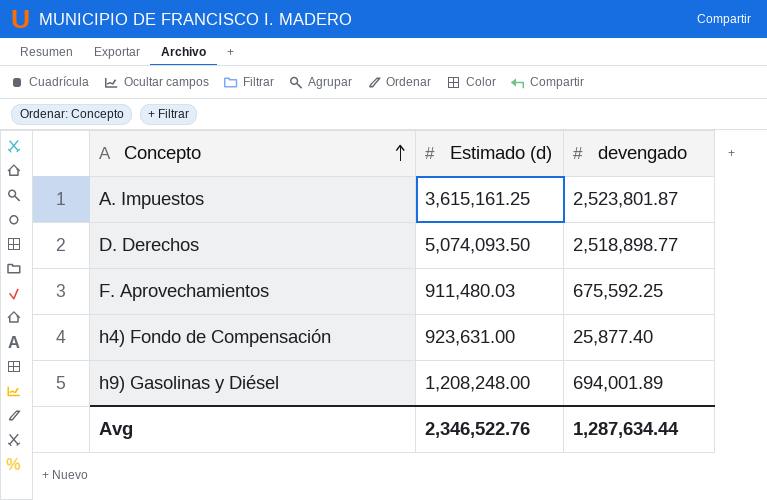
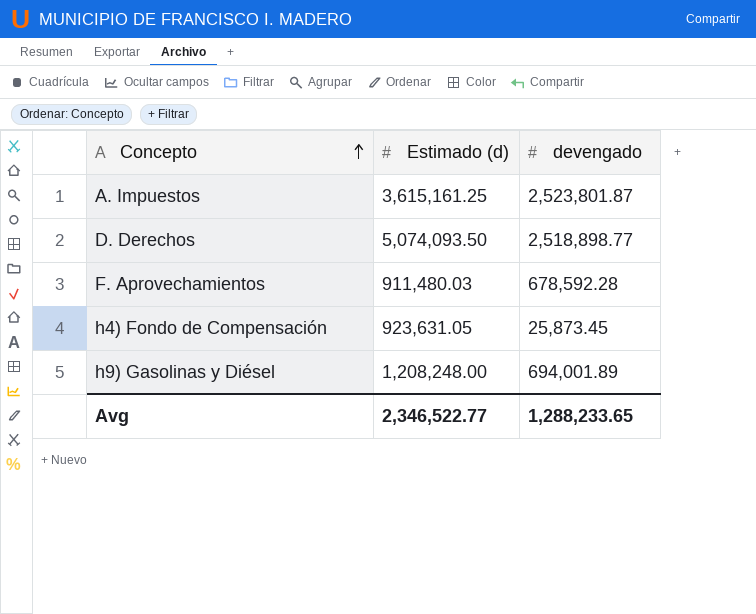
F. Aprovechamientos | devengado: 675,592.25 -> 678,592.28
h4) Fondo de Compensación | Estimado (d): 923,631.00 -> 923,631.05
h4) Fondo de Compensación | devengado: 25,877.40 -> 25,873.45
Avg | Estimado (d): 2,346,522.76 -> 2,346,522.77
Avg | devengado: 1,287,634.44 -> 1,288,233.65

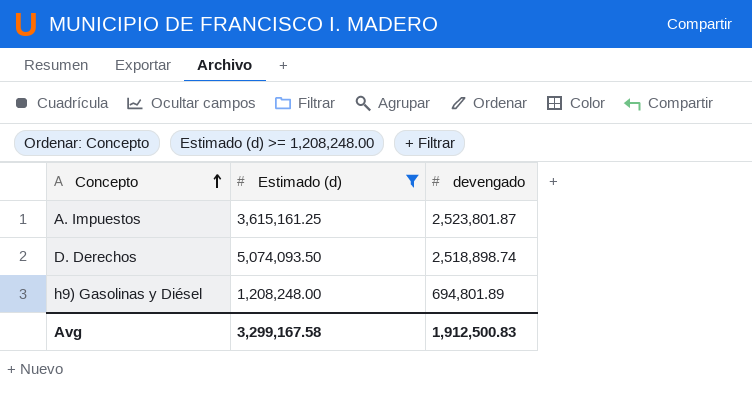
filter: none -> Estimado (d) >= 1,208,248.00
D. Derechos | devengado: 2,518,898.77 -> 2,518,898.74
h9) Gasolinas y Diésel | devengado: 694,001.89 -> 694,801.89
Avg | Estimado (d): 2,346,522.77 -> 3,299,167.58
Avg | devengado: 1,288,233.65 -> 1,912,500.83

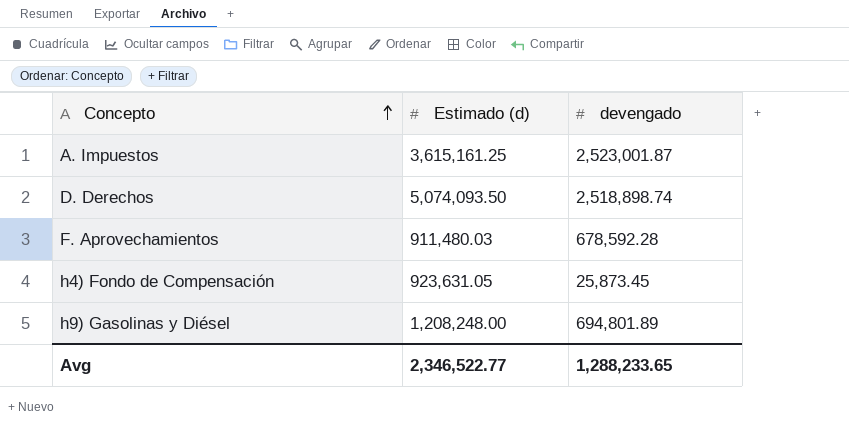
filter: Estimado (d) >= 1,208,248.00 -> none
A. Impuestos | devengado: 2,523,801.87 -> 2,523,001.87
Avg | Estimado (d): 3,299,167.58 -> 2,346,522.77
Avg | devengado: 1,912,500.83 -> 1,288,233.65

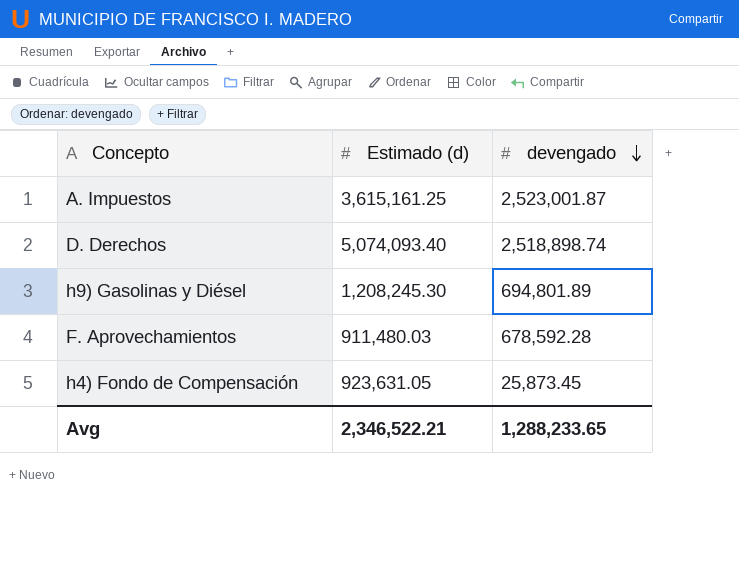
row order: Concepto ascending -> devengado descending
D. Derechos | Estimado (d): 5,074,093.50 -> 5,074,093.40
h9) Gasolinas y Diésel | Estimado (d): 1,208,248.00 -> 1,208,245.30
Avg | Estimado (d): 2,346,522.77 -> 2,346,522.21

